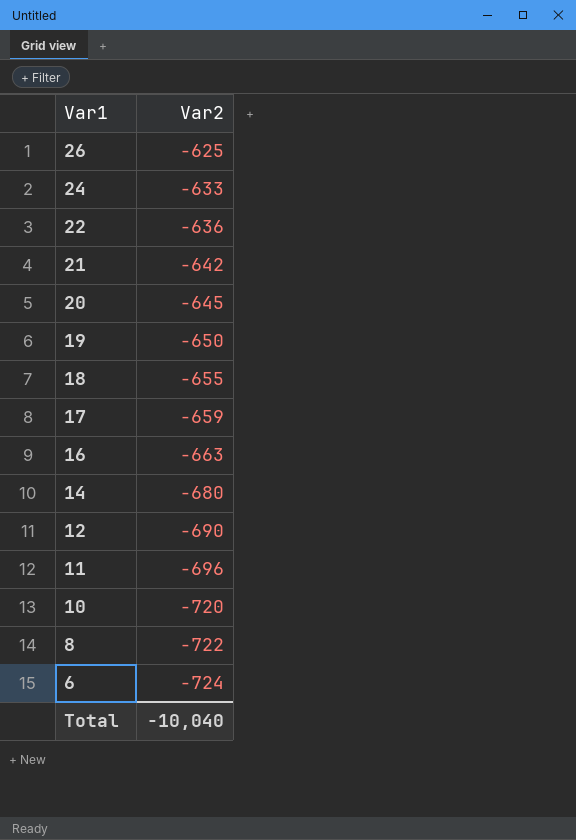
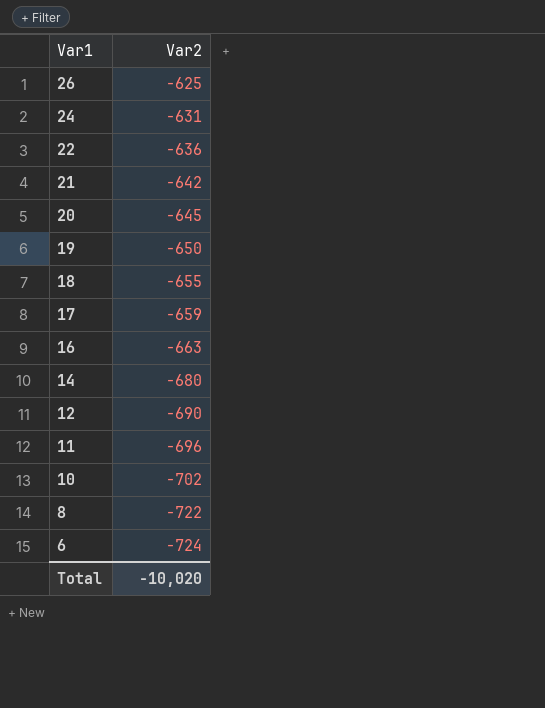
24 | Var2: -633 -> -631
10 | Var2: -720 -> -702
Total | Var2: -10,040 -> -10,020

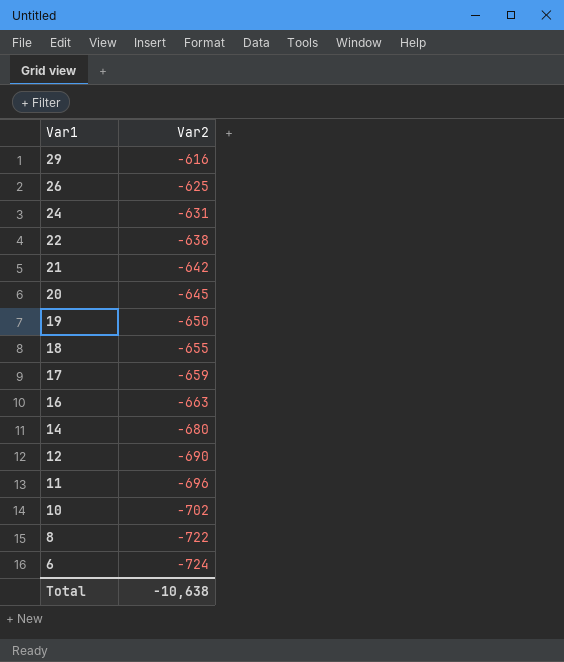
row 29: none -> -616
22 | Var2: -636 -> -638
Total | Var2: -10,020 -> -10,638

